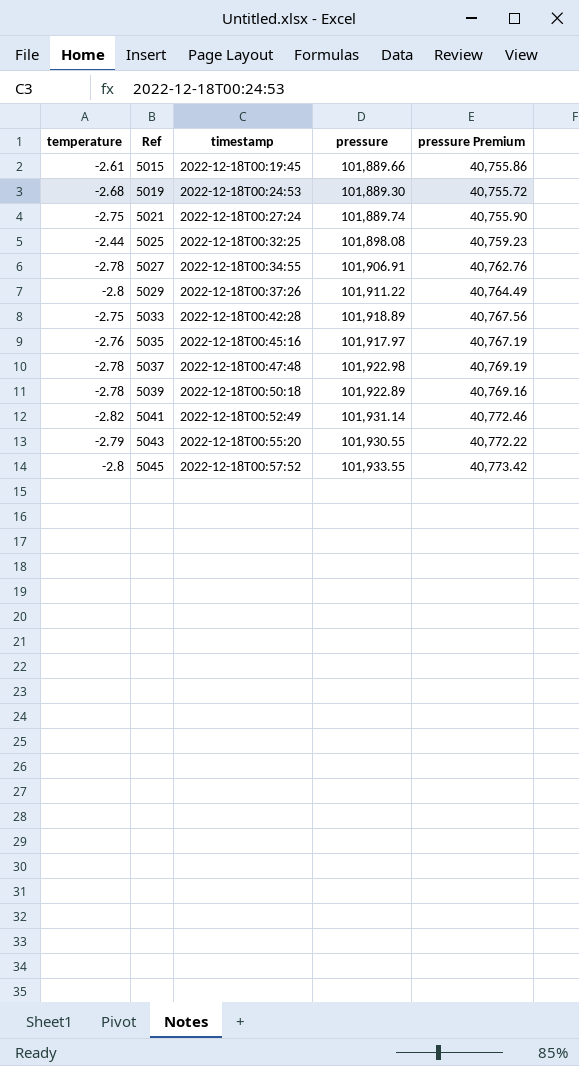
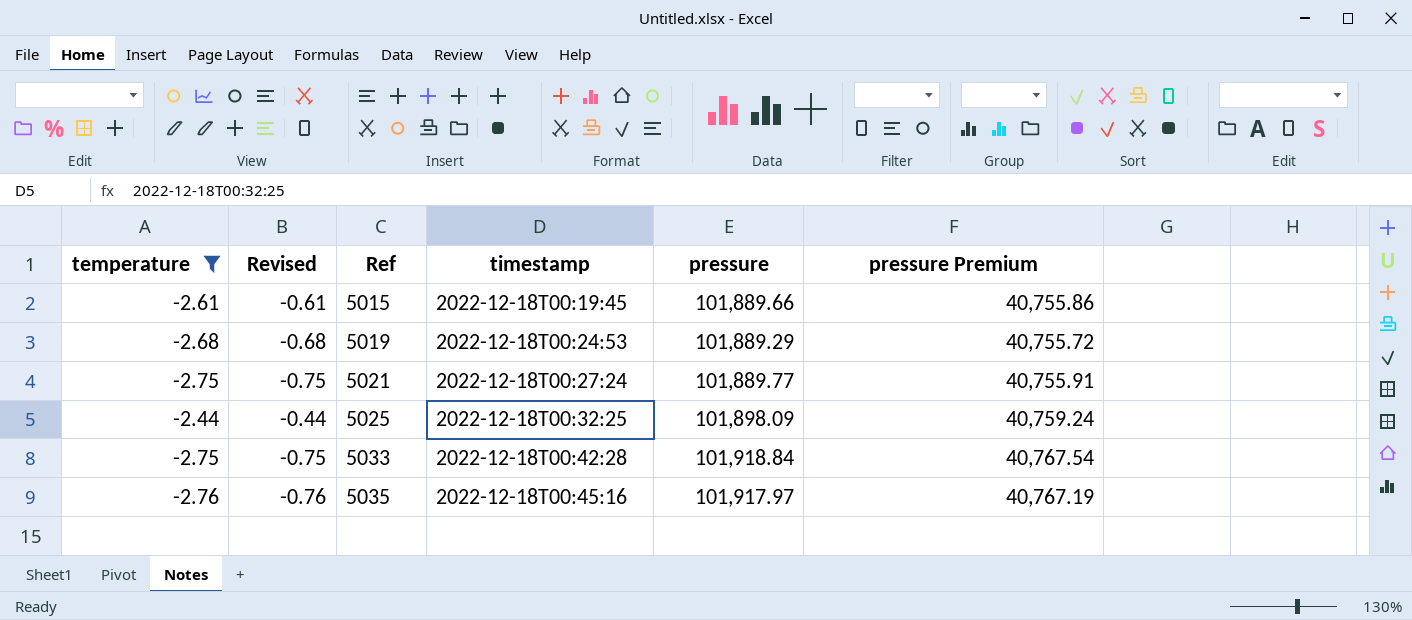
filter: none -> temperature >= -2.76
column Revised | formula: none -> [temperature] + 2
5019 | pressure: 101,889.30 -> 101,889.29
5021 | pressure: 101,889.74 -> 101,889.77
5021 | pressure Premium: 40,755.90 -> 40,755.91
5025 | pressure: 101,898.08 -> 101,898.09
5025 | pressure Premium: 40,759.23 -> 40,759.24
5033 | pressure: 101,918.89 -> 101,918.84
5033 | pressure Premium: 40,767.56 -> 40,767.54

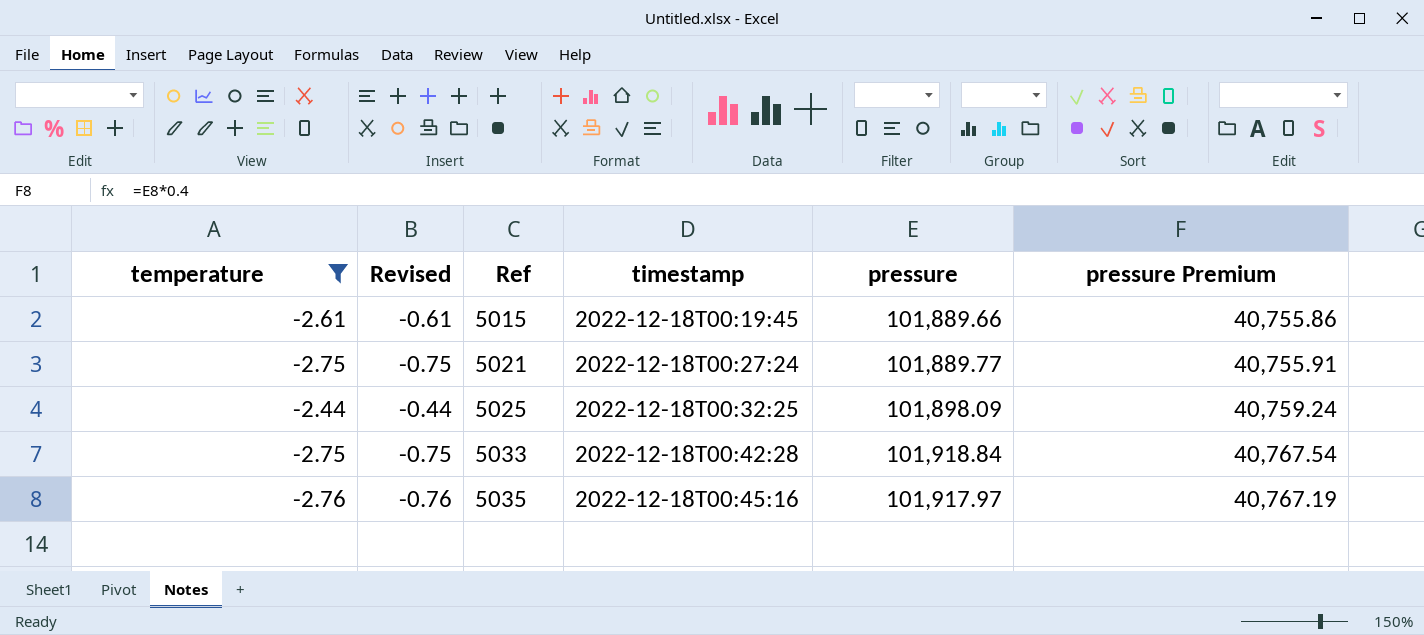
row 5019: -2.68 | -0.68 | 2022-12-18T00:24:53 | 101,889.29 | 40,755.72 -> none

